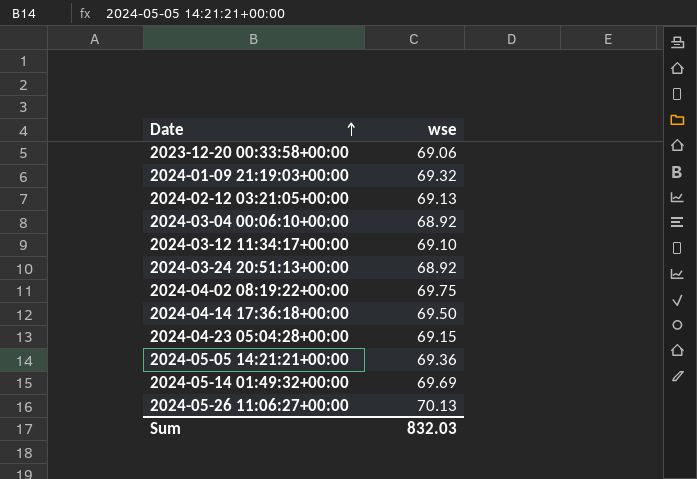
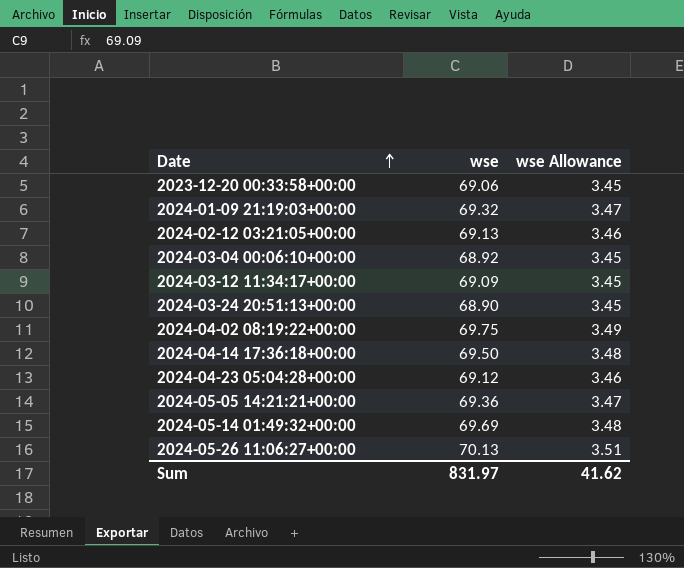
column wse Allowance | formula: none -> [wse] * 0.05
2024-03-12 11:34:17+00:00 | wse: 69.10 -> 69.09
2024-03-24 20:51:13+00:00 | wse: 68.92 -> 68.90
2024-04-23 05:04:28+00:00 | wse: 69.15 -> 69.12
Sum | wse: 832.03 -> 831.97

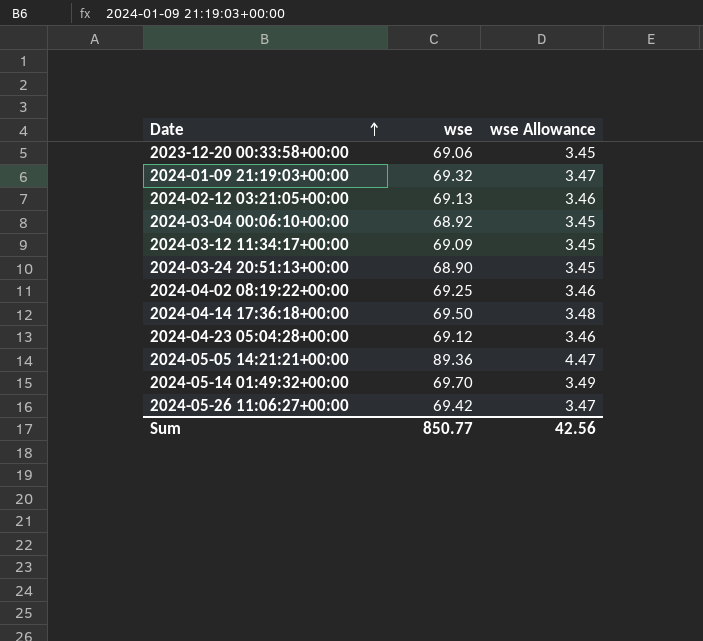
2024-04-02 08:19:22+00:00 | wse: 69.75 -> 69.25
2024-04-02 08:19:22+00:00 | wse Allowance: 3.49 -> 3.46
2024-05-05 14:21:21+00:00 | wse: 69.36 -> 89.36
2024-05-05 14:21:21+00:00 | wse Allowance: 3.47 -> 4.47
2024-05-14 01:49:32+00:00 | wse: 69.69 -> 69.70
2024-05-14 01:49:32+00:00 | wse Allowance: 3.48 -> 3.49
2024-05-26 11:06:27+00:00 | wse: 70.13 -> 69.42
2024-05-26 11:06:27+00:00 | wse Allowance: 3.51 -> 3.47
Sum | wse: 831.97 -> 850.77
Sum | wse Allowance: 41.62 -> 42.56

